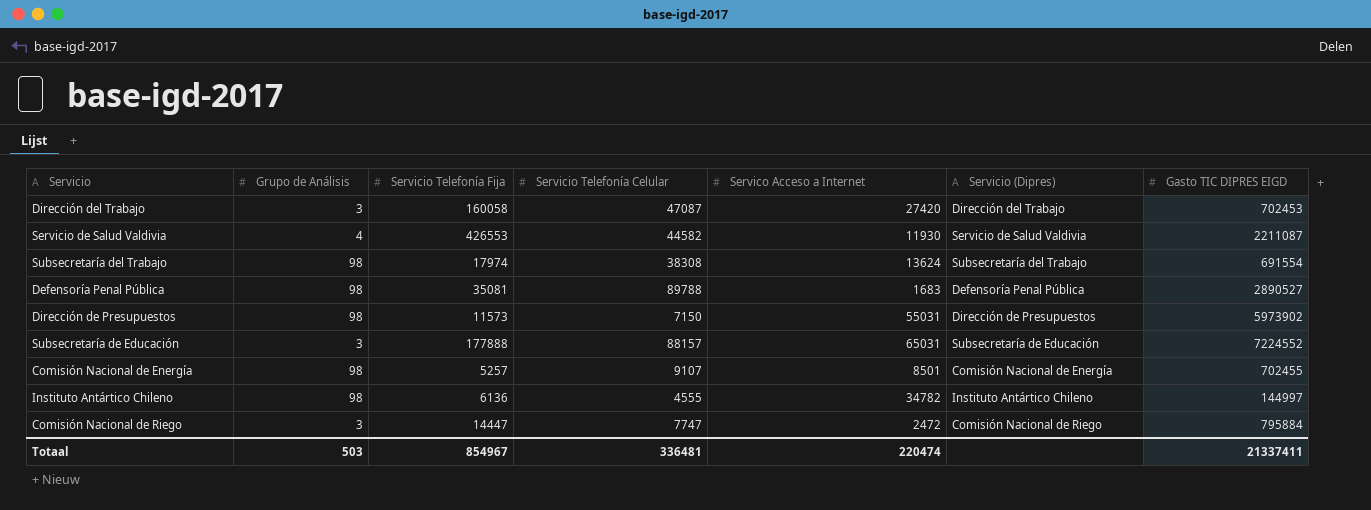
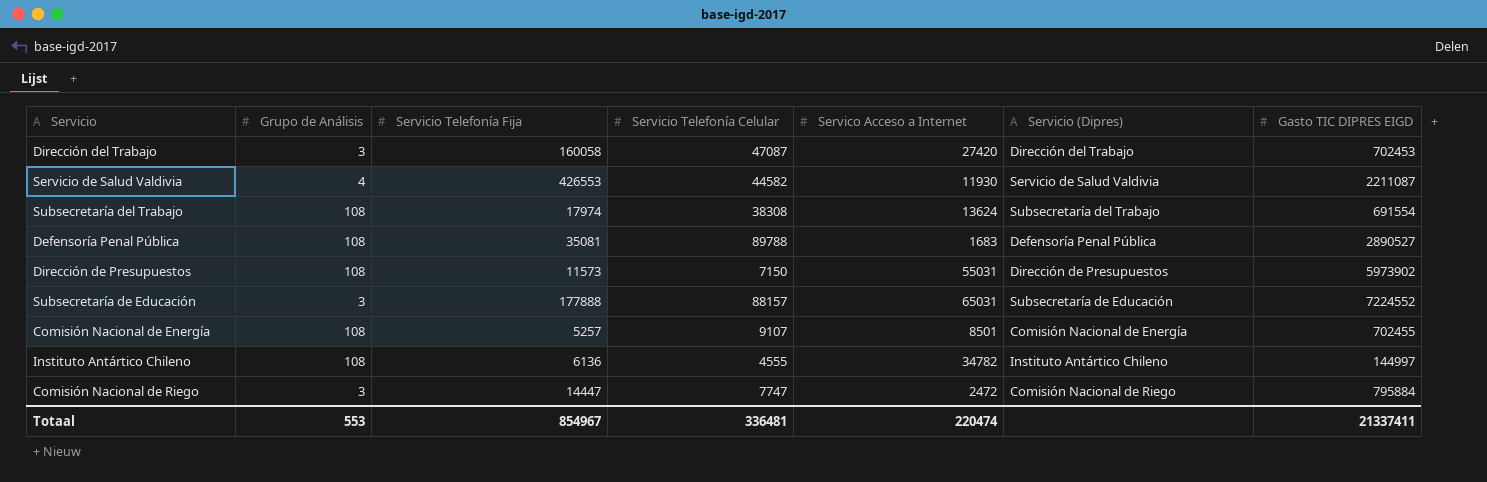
Subsecretaría del Trabajo | Grupo de Análisis: 98 -> 108
Defensoría Penal Pública | Grupo de Análisis: 98 -> 108
Dirección de Presupuestos | Grupo de Análisis: 98 -> 108
Comisión Nacional de Energía | Grupo de Análisis: 98 -> 108
Instituto Antártico Chileno | Grupo de Análisis: 98 -> 108
Totaal | Grupo de Análisis: 503 -> 553

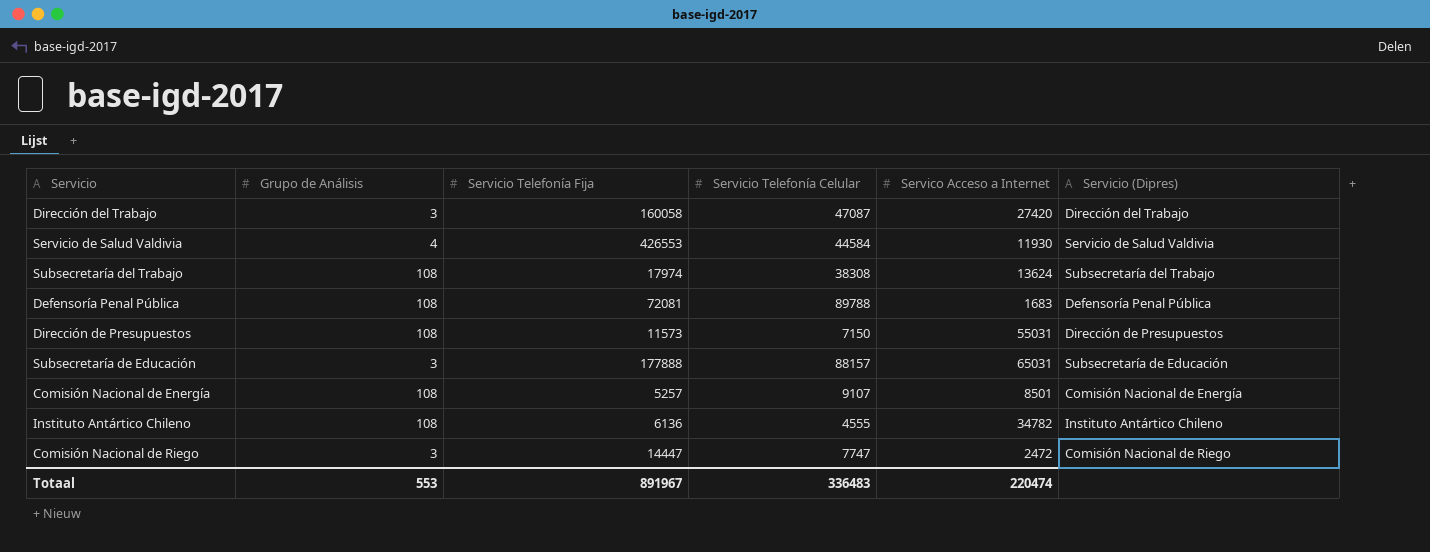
column Gasto TIC DIPRES EIGD | position: 7 -> none
Servicio de Salud Valdivia | Servicio Telefonía Celular: 44582 -> 44584
Defensoría Penal Pública | Servicio Telefonía Fija: 35081 -> 72081
Totaal | Servicio Telefonía Fija: 854967 -> 891967
Totaal | Servicio Telefonía Celular: 336481 -> 336483

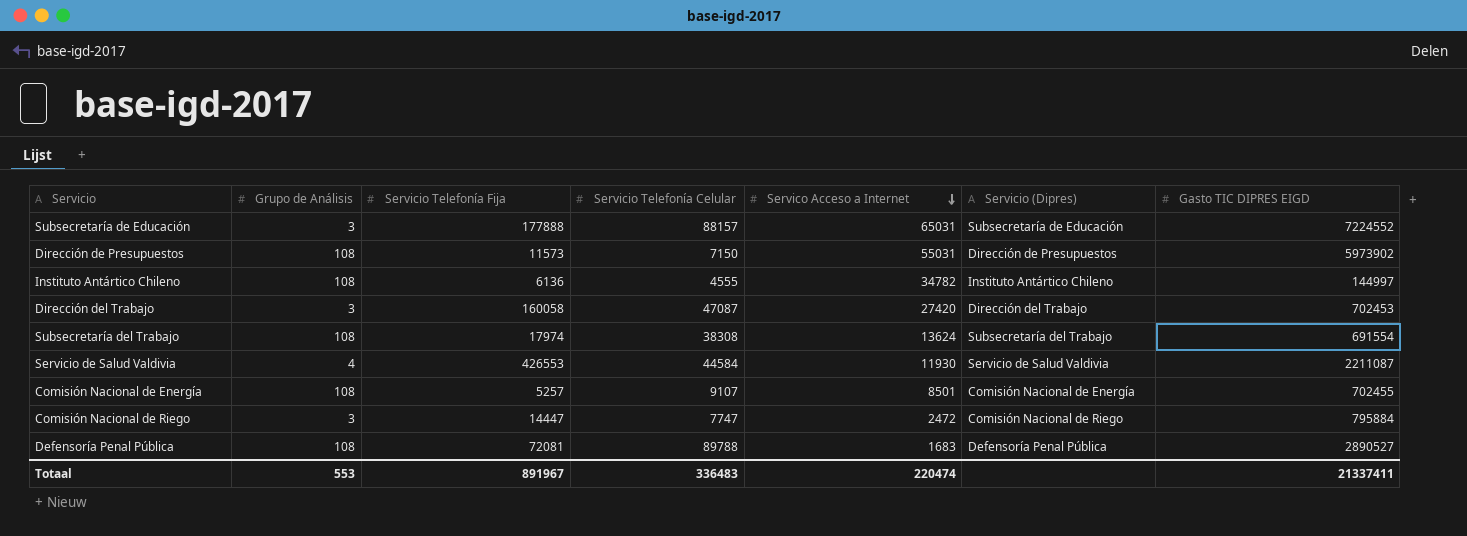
row order: none -> Servico Acceso a Internet descending
column Gasto TIC DIPRES EIGD | position: none -> 7

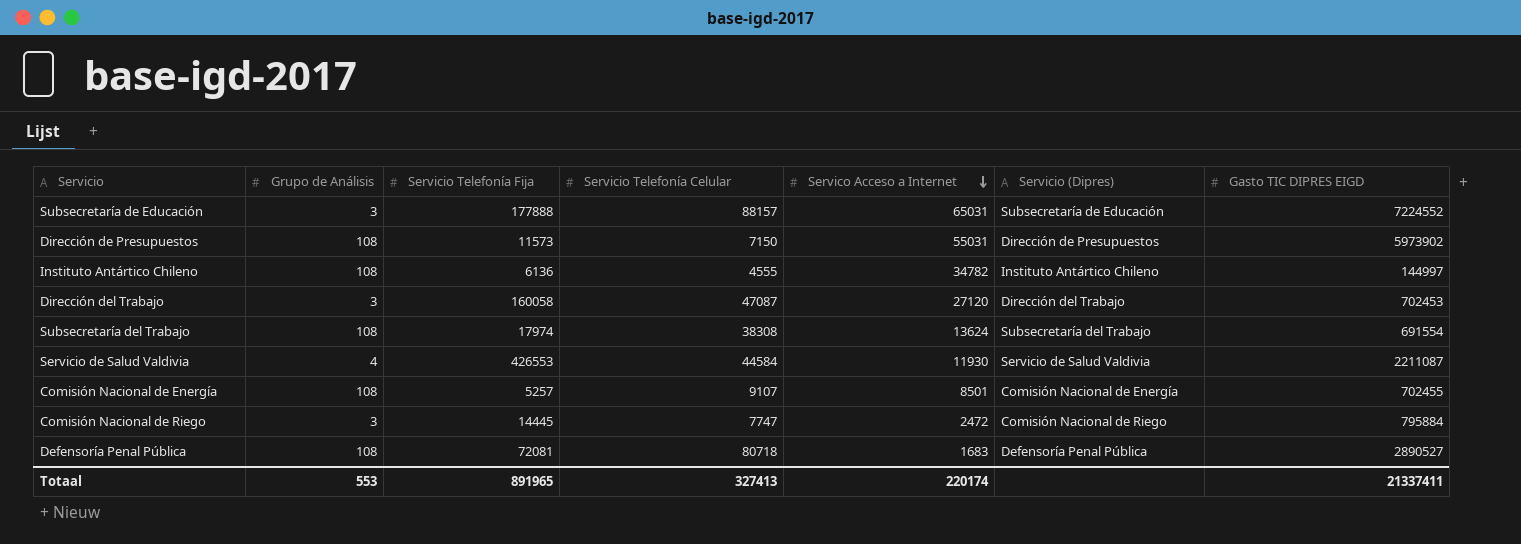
Dirección del Trabajo | Servico Acceso a Internet: 27420 -> 27120
Comisión Nacional de Riego | Servicio Telefonía Fija: 14447 -> 14445
Defensoría Penal Pública | Servicio Telefonía Celular: 89788 -> 80718
Totaal | Servicio Telefonía Fija: 891967 -> 891965
Totaal | Servicio Telefonía Celular: 336483 -> 327413
Totaal | Servico Acceso a Internet: 220474 -> 220174

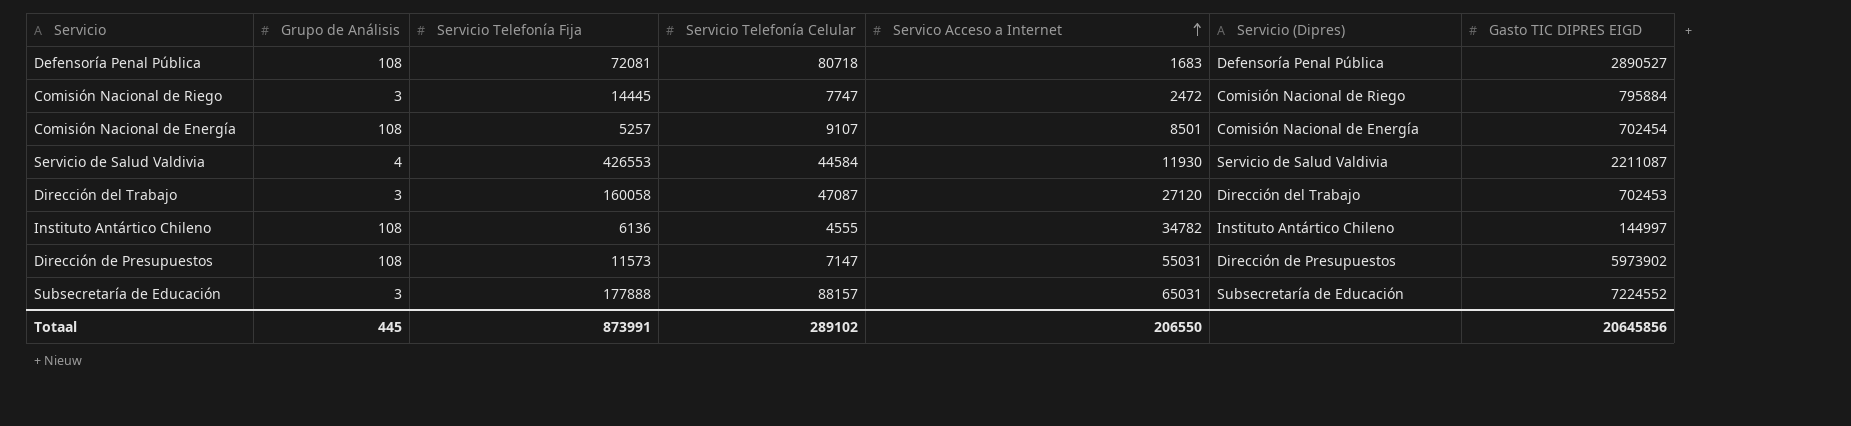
row order: Servico Acceso a Internet descending -> Servico Acceso a Internet ascending
row Subsecretaría del Trabajo: 108 | 17974 | 38308 | 13624 | Subsecretaría del Trabajo | 691554 -> none
Comisión Nacional de Energía | Gasto TIC DIPRES EIGD: 702455 -> 702454
Dirección de Presupuestos | Servicio Telefonía Celular: 7150 -> 7147
Totaal | Grupo de Análisis: 553 -> 445
Totaal | Servicio Telefonía Fija: 891965 -> 873991
Totaal | Servicio Telefonía Celular: 327413 -> 289102
Totaal | Servico Acceso a Internet: 220174 -> 206550
Totaal | Gasto TIC DIPRES EIGD: 21337411 -> 20645856

